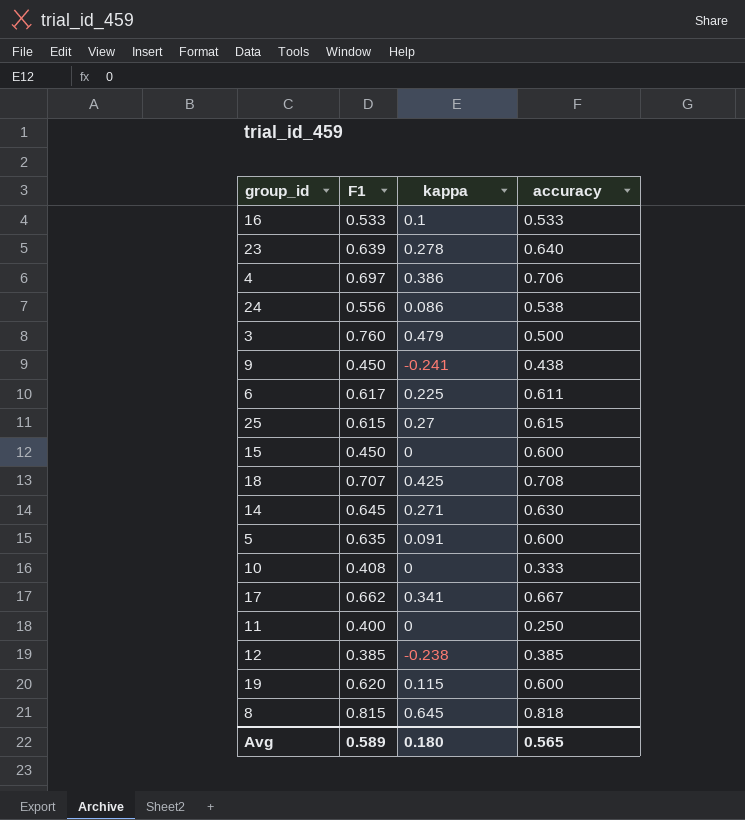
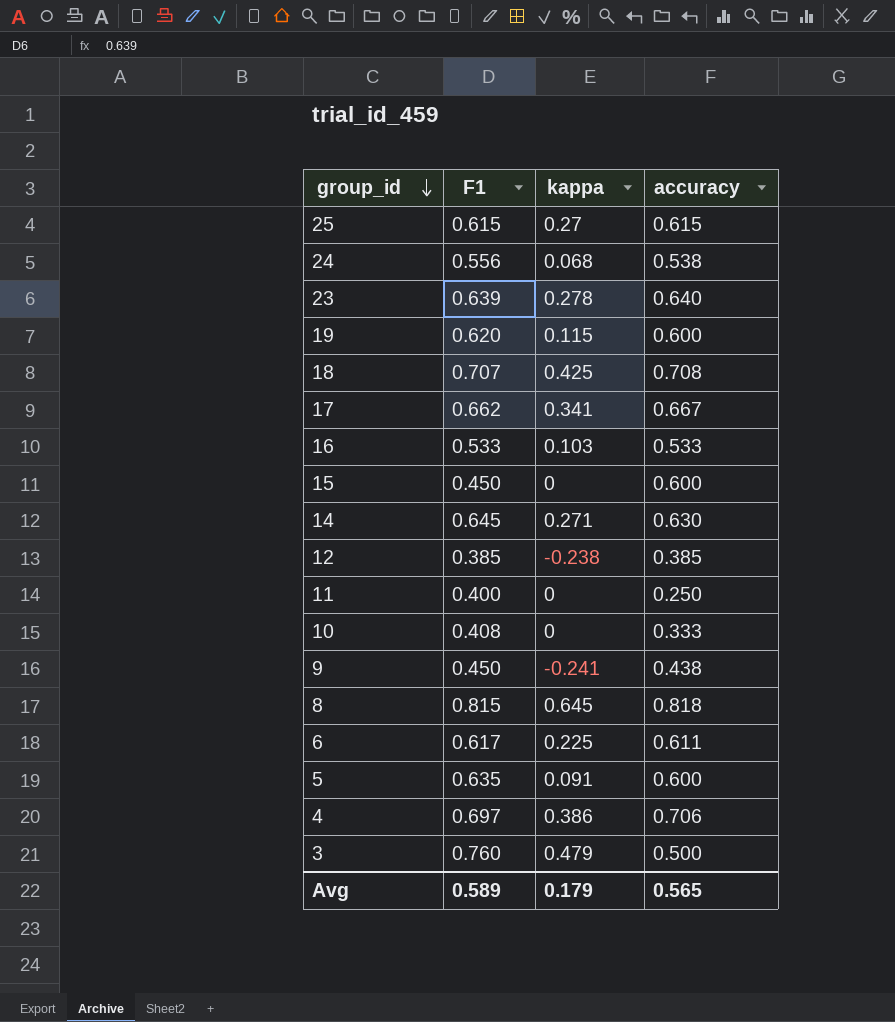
row order: none -> group_id descending
24 | kappa: 0.086 -> 0.068
16 | kappa: 0.1 -> 0.103
Avg | kappa: 0.180 -> 0.179

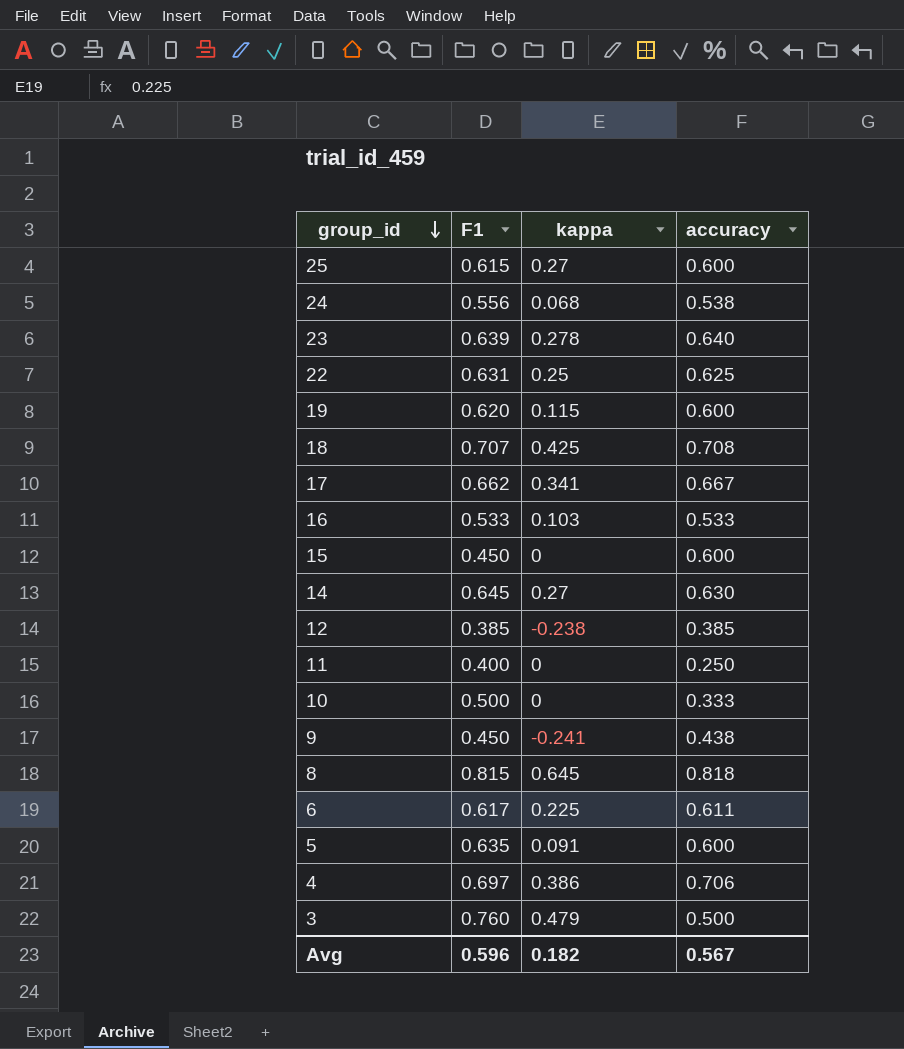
25 | accuracy: 0.615 -> 0.600
row 22: none -> 0.631 | 0.25 | 0.625
14 | kappa: 0.271 -> 0.27
10 | F1: 0.408 -> 0.500
Avg | F1: 0.589 -> 0.596
Avg | kappa: 0.179 -> 0.182
Avg | accuracy: 0.565 -> 0.567

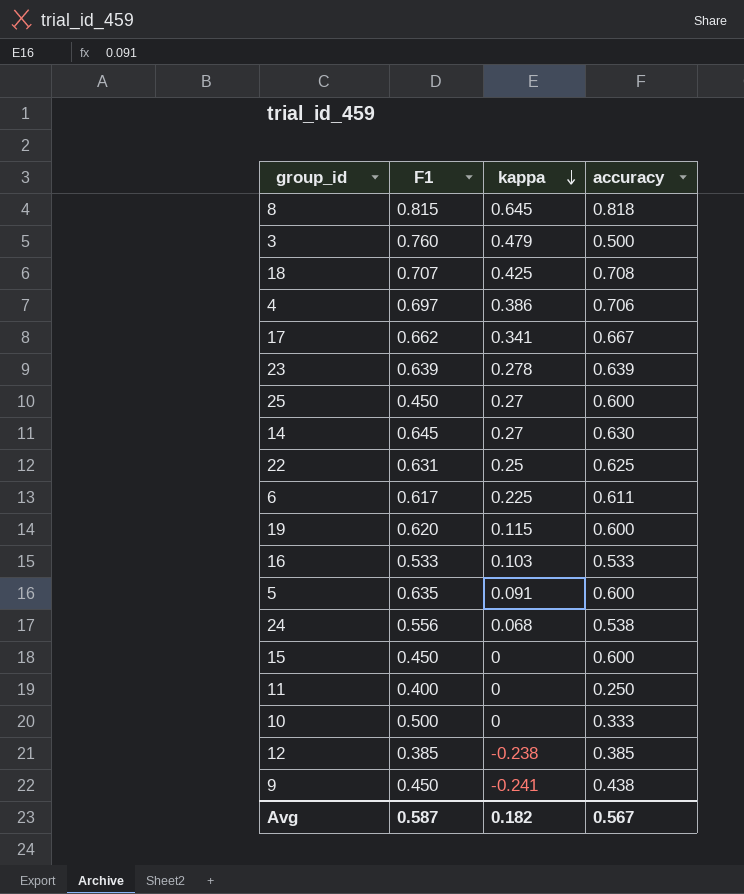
row order: group_id descending -> kappa descending
23 | accuracy: 0.640 -> 0.639
25 | F1: 0.615 -> 0.450
Avg | F1: 0.596 -> 0.587

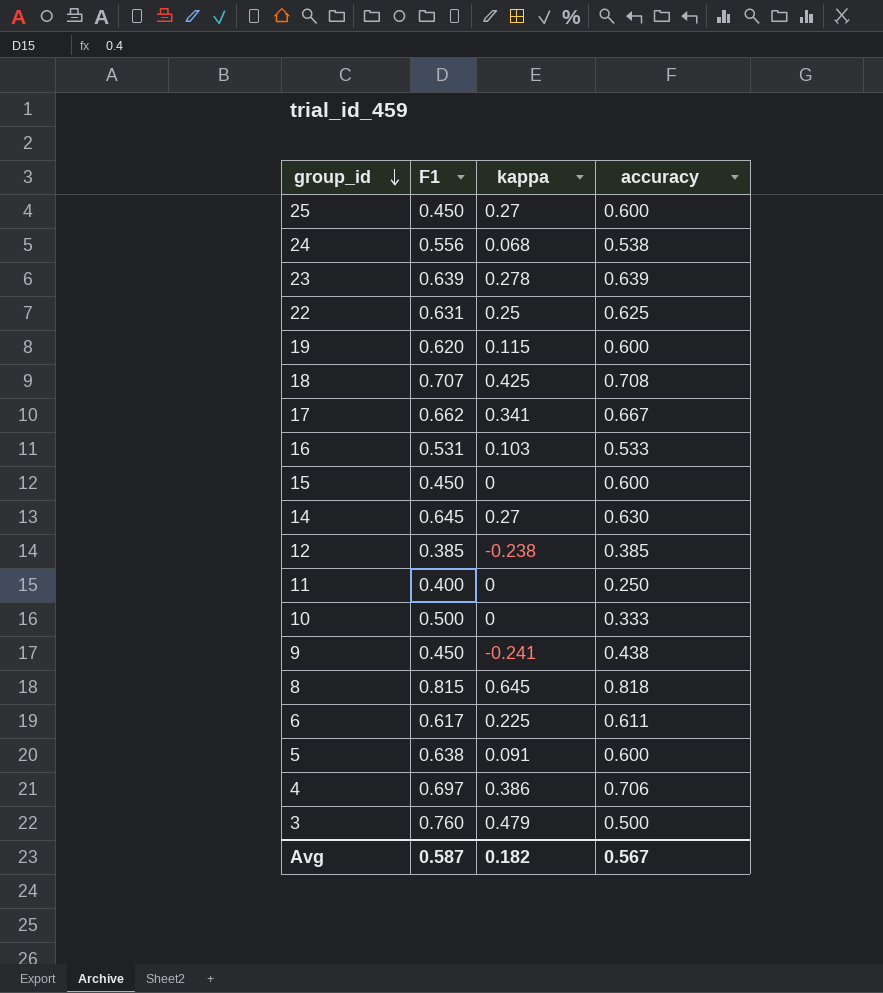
row order: kappa descending -> group_id descending
16 | F1: 0.533 -> 0.531
5 | F1: 0.635 -> 0.638

